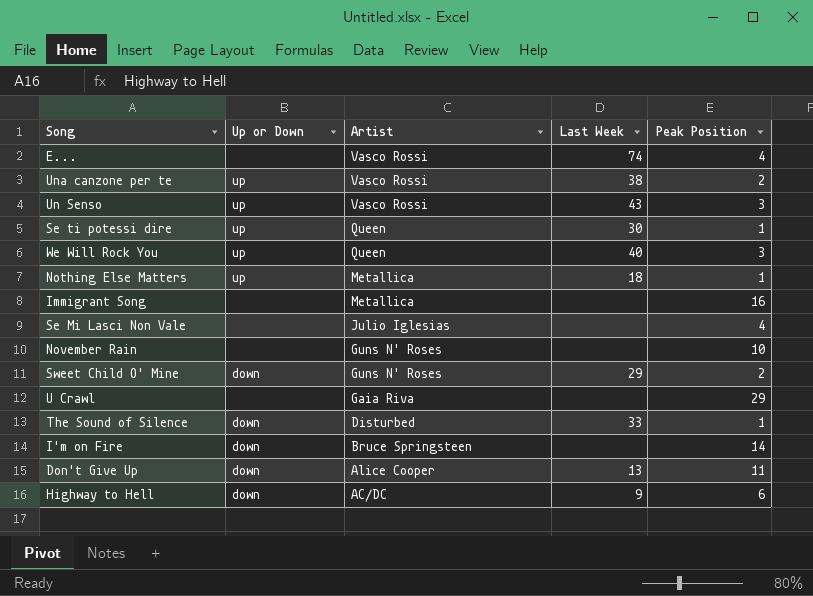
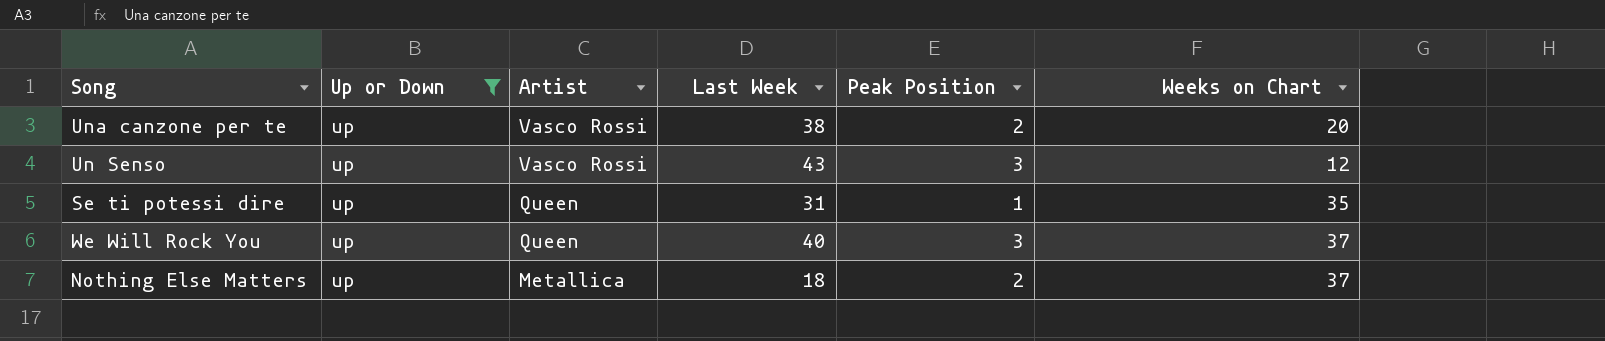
filter: none -> Up or Down = up
column Weeks on Chart | position: none -> 6
Se ti potessi dire | Last Week: 30 -> 31
Nothing Else Matters | Peak Position: 1 -> 2

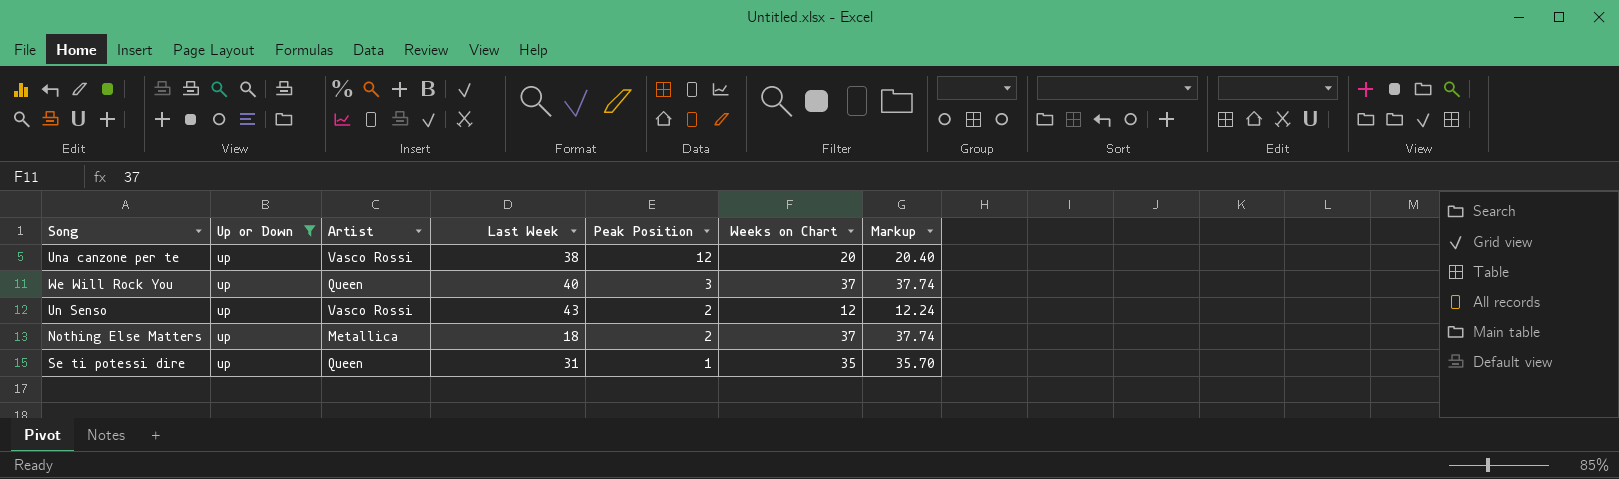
row order: Artist descending -> Peak Position descending
column Markup | formula: none -> [Weeks on Chart] * 1.02
Una canzone per te | Peak Position: 2 -> 12
Un Senso | Peak Position: 3 -> 2

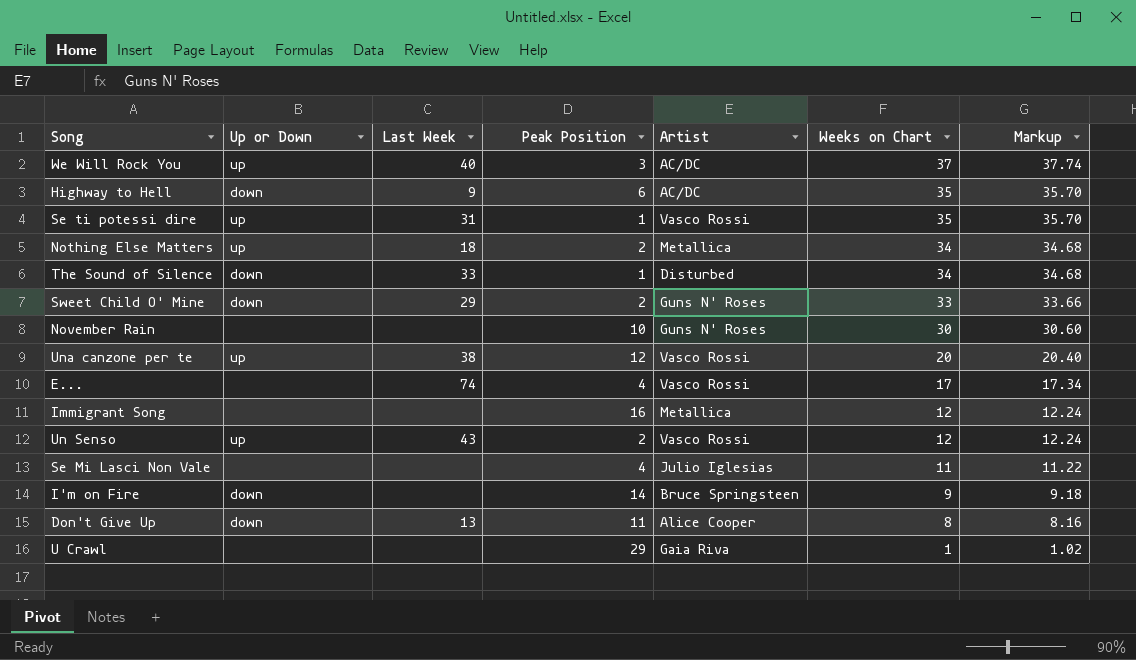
filter: Up or Down = up -> none
row order: Peak Position descending -> Weeks on Chart descending
column Artist | position: 3 -> 5
We Will Rock You | Artist: Queen -> AC/DC
Se ti potessi dire | Artist: Queen -> Vasco Rossi
Nothing Else Matters | Weeks on Chart: 37 -> 34
Nothing Else Matters | Markup: 37.74 -> 34.68

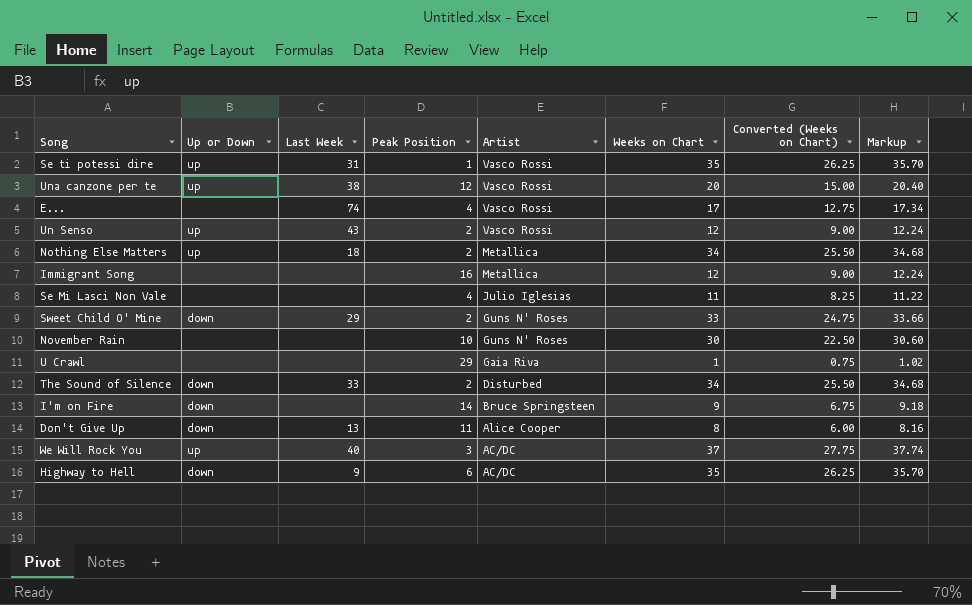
row order: Weeks on Chart descending -> Artist descending
column Converted (Weeks on Chart) | formula: none -> [Weeks on Chart] * 0.75
The Sound of Silence | Peak Position: 1 -> 2

